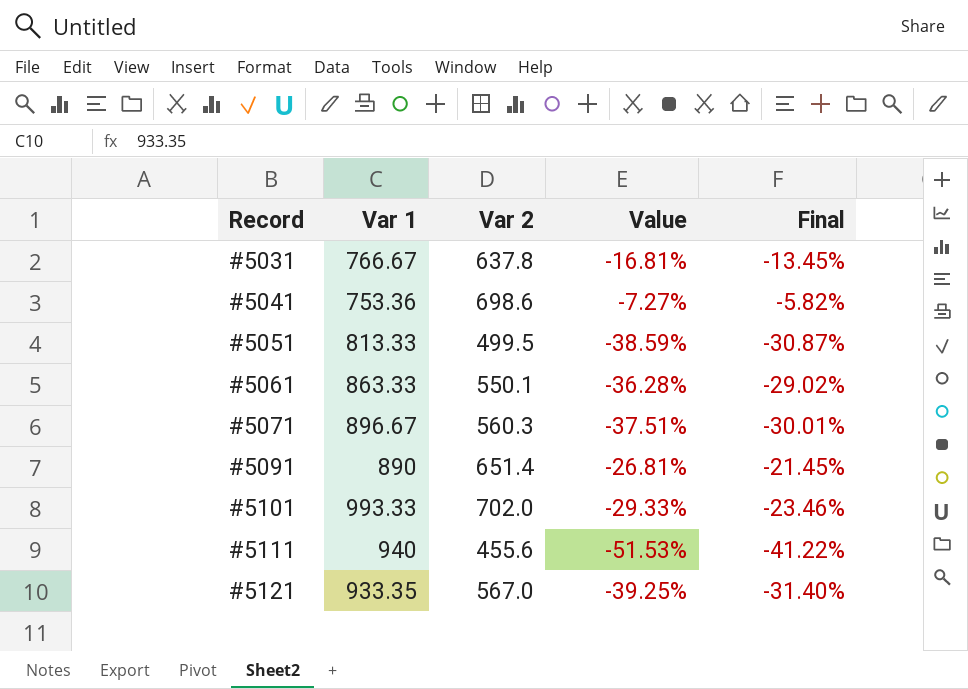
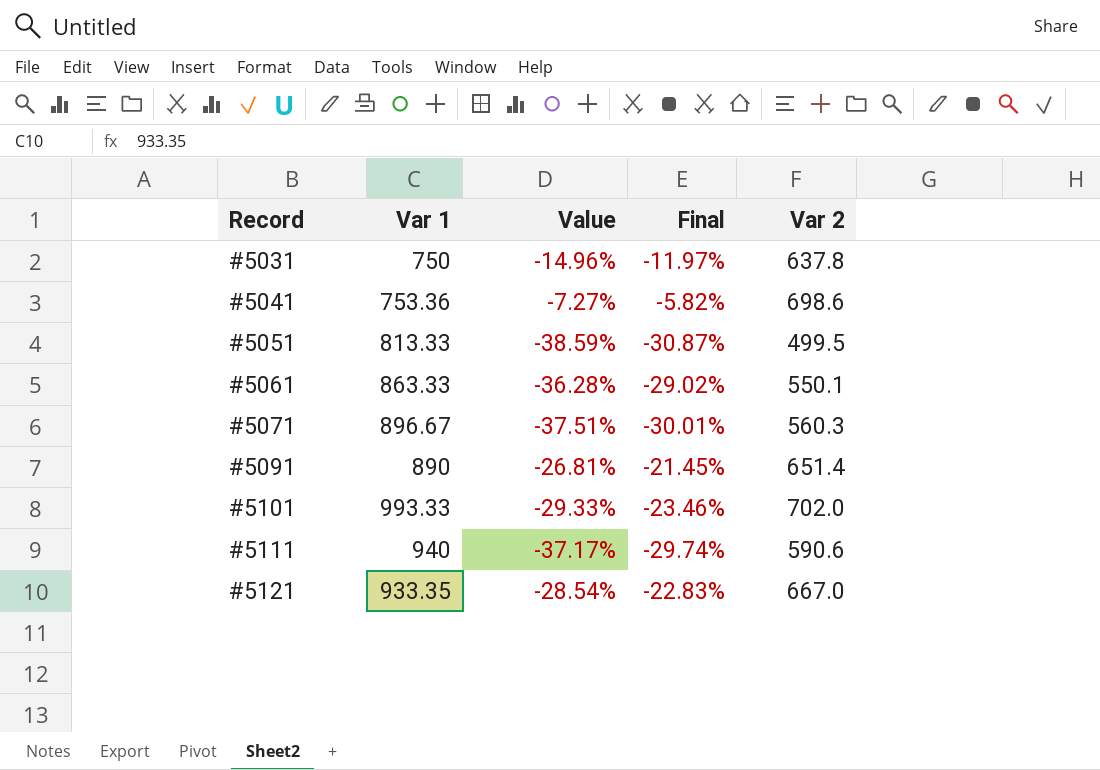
column Var 2 | position: 3 -> 5
#5031 | Var 1: 766.67 -> 750
#5031 | Value: -16.81% -> -14.96%
#5031 | Final: -13.45% -> -11.97%
#5111 | Value: -51.53% -> -37.17%
#5111 | Final: -41.22% -> -29.74%
#5111 | Var 2: 455.6 -> 590.6
#5121 | Value: -39.25% -> -28.54%
#5121 | Final: -31.40% -> -22.83%
#5121 | Var 2: 567.0 -> 667.0

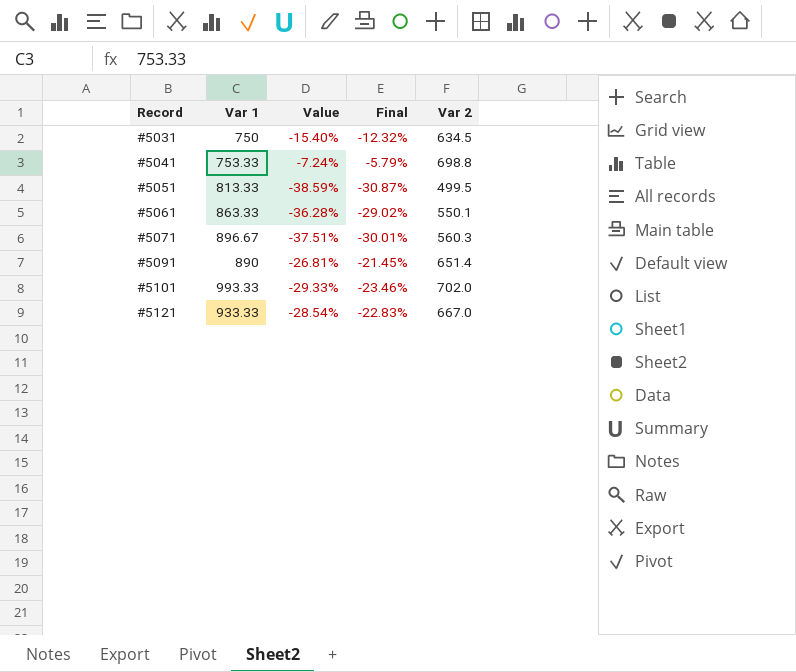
row #5111: 940 | -37.17% | -29.74% | 590.6 -> none
#5031 | Value: -14.96% -> -15.40%
#5031 | Final: -11.97% -> -12.32%
#5031 | Var 2: 637.8 -> 634.5
#5041 | Var 1: 753.36 -> 753.33
#5041 | Value: -7.27% -> -7.24%
#5041 | Final: -5.82% -> -5.79%
#5041 | Var 2: 698.6 -> 698.8
#5121 | Var 1: 933.35 -> 933.33

